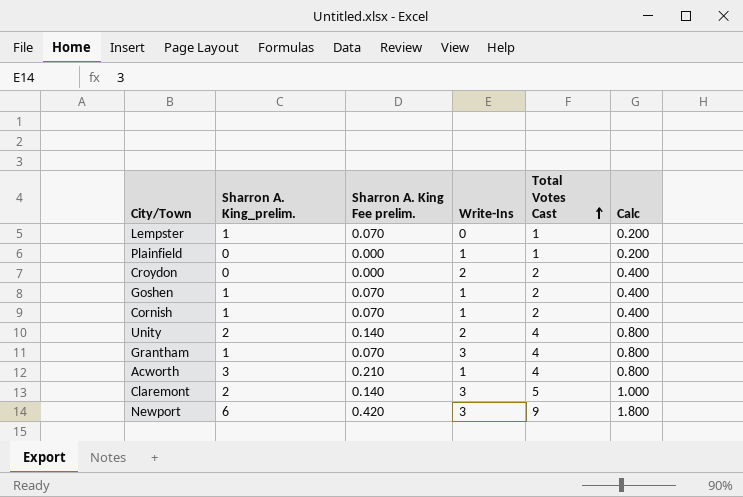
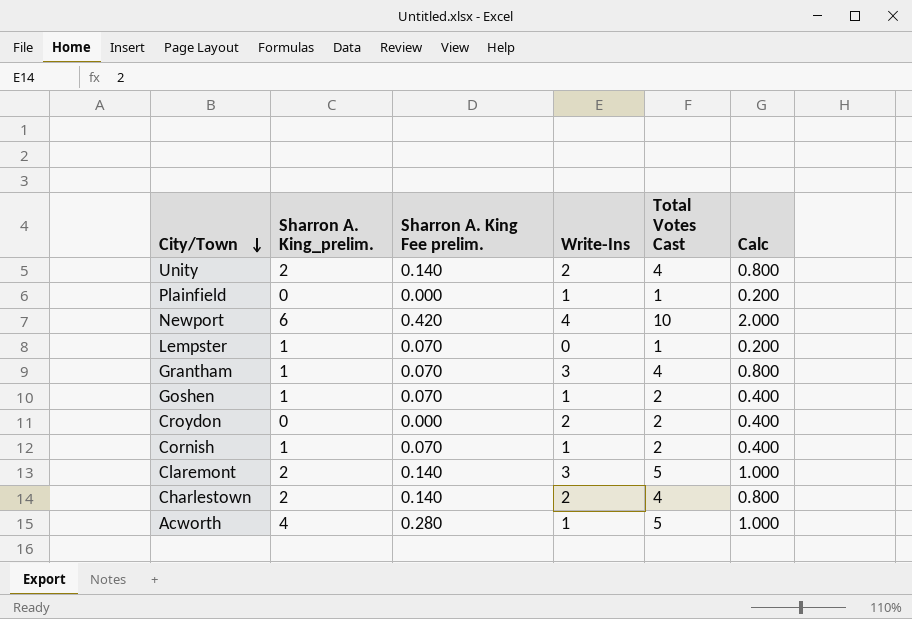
row order: Total Votes Cast ascending -> City/Town descending
Newport | Write-Ins: 3 -> 4
Newport | Total Votes Cast: 9 -> 10
Newport | Calc: 1.800 -> 2.000
row Charlestown: none -> 2 | 0.140 | 2 | 4 | 0.800
Acworth | Sharron A. King_prelim.: 3 -> 4
Acworth | Sharron A. King Fee prelim.: 0.210 -> 0.280
Acworth | Total Votes Cast: 4 -> 5
Acworth | Calc: 0.800 -> 1.000

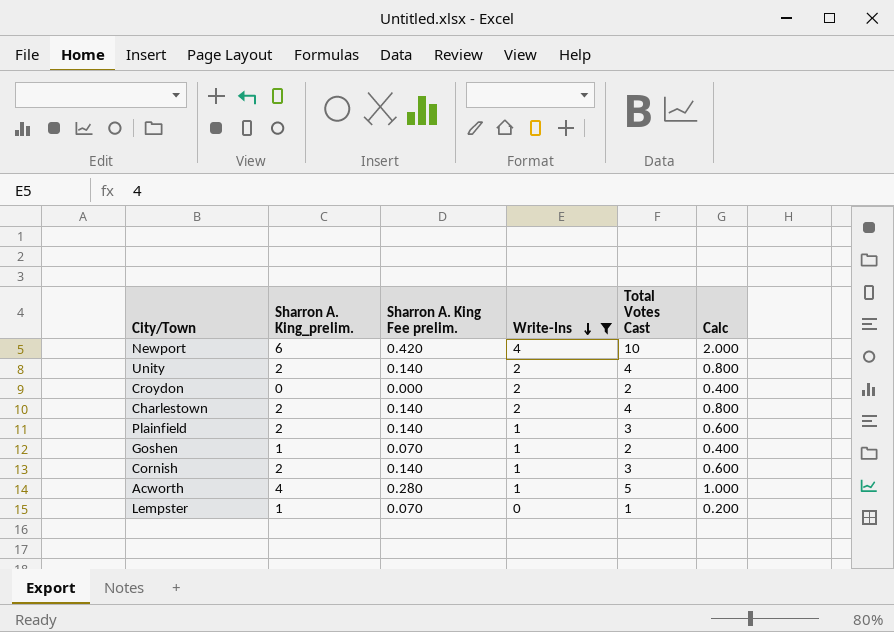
filter: none -> Write-Ins != 3
row order: City/Town descending -> Write-Ins descending
Plainfield | Sharron A. King_prelim.: 0 -> 2
Plainfield | Sharron A. King Fee prelim.: 0.000 -> 0.140
Plainfield | Total Votes Cast: 1 -> 3
Plainfield | Calc: 0.200 -> 0.600
Cornish | Sharron A. King_prelim.: 1 -> 2
Cornish | Sharron A. King Fee prelim.: 0.070 -> 0.140
Cornish | Total Votes Cast: 2 -> 3
Cornish | Calc: 0.400 -> 0.600

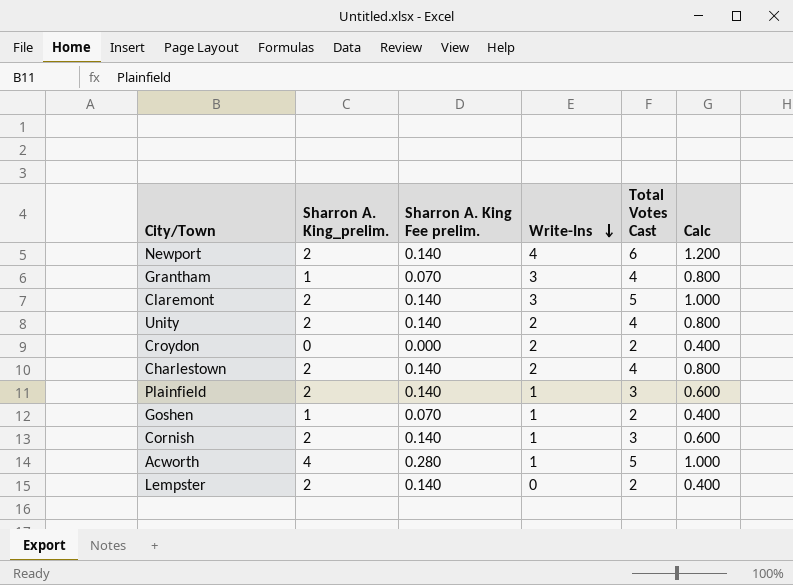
filter: Write-Ins != 3 -> none
Newport | Sharron A. King_prelim.: 6 -> 2
Newport | Sharron A. King Fee prelim.: 0.420 -> 0.140
Newport | Total Votes Cast: 10 -> 6
Newport | Calc: 2.000 -> 1.200
Lempster | Sharron A. King_prelim.: 1 -> 2
Lempster | Sharron A. King Fee prelim.: 0.070 -> 0.140
Lempster | Total Votes Cast: 1 -> 2
Lempster | Calc: 0.200 -> 0.400

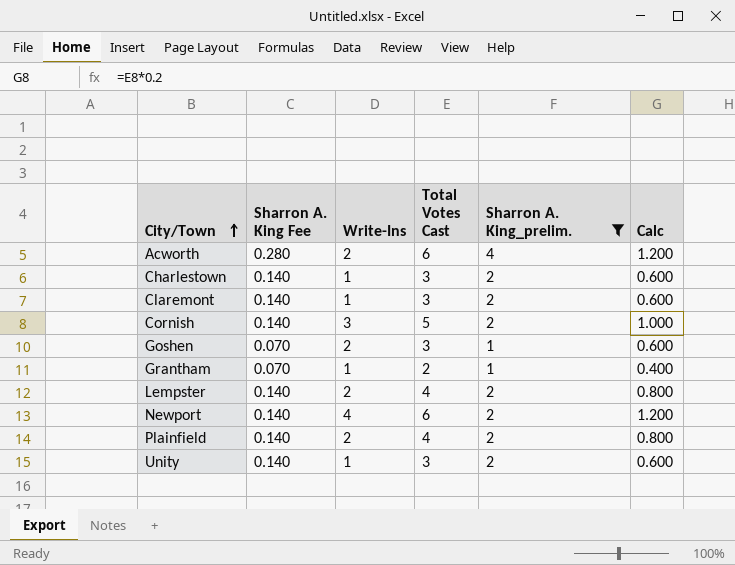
filter: none -> Sharron A. King_prelim. != 0
row order: Write-Ins descending -> City/Town ascending
column name: Sharron A. King Fee prelim. -> Sharron A. King Fee
column Sharron A. King_prelim. | position: 2 -> 5
Acworth | Write-Ins: 1 -> 2
Acworth | Total Votes Cast: 5 -> 6
Acworth | Calc: 1.000 -> 1.200
Charlestown | Write-Ins: 2 -> 1
Charlestown | Total Votes Cast: 4 -> 3
Charlestown | Calc: 0.800 -> 0.600
Claremont | Write-Ins: 3 -> 1
Claremont | Total Votes Cast: 5 -> 3
Claremont | Calc: 1.000 -> 0.600
Cornish | Write-Ins: 1 -> 3
Cornish | Total Votes Cast: 3 -> 5
Cornish | Calc: 0.600 -> 1.000
Goshen | Write-Ins: 1 -> 2
Goshen | Total Votes Cast: 2 -> 3
Goshen | Calc: 0.400 -> 0.600
Grantham | Write-Ins: 3 -> 1
Grantham | Total Votes Cast: 4 -> 2
Grantham | Calc: 0.800 -> 0.400
Lempster | Write-Ins: 0 -> 2
Lempster | Total Votes Cast: 2 -> 4
Lempster | Calc: 0.400 -> 0.800
Plainfield | Write-Ins: 1 -> 2
Plainfield | Total Votes Cast: 3 -> 4
Plainfield | Calc: 0.600 -> 0.800
Unity | Write-Ins: 2 -> 1
Unity | Total Votes Cast: 4 -> 3
Unity | Calc: 0.800 -> 0.600

